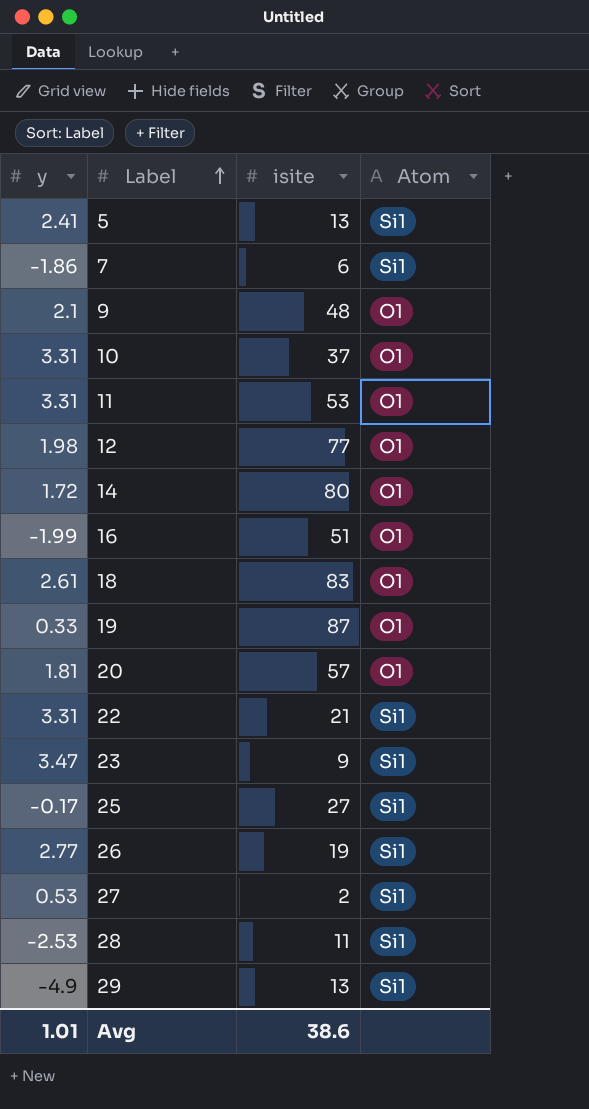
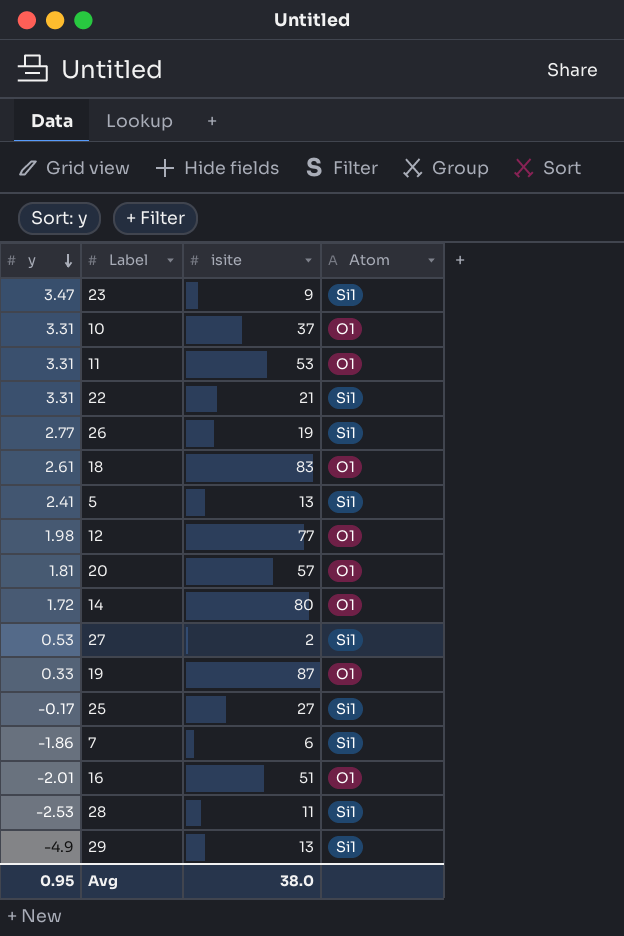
row order: Label ascending -> y descending
row 9: 2.1 | 48 | O1 -> none
16 | y: -1.99 -> -2.01
Avg | y: 1.01 -> 0.95
Avg | isite: 38.6 -> 38.0

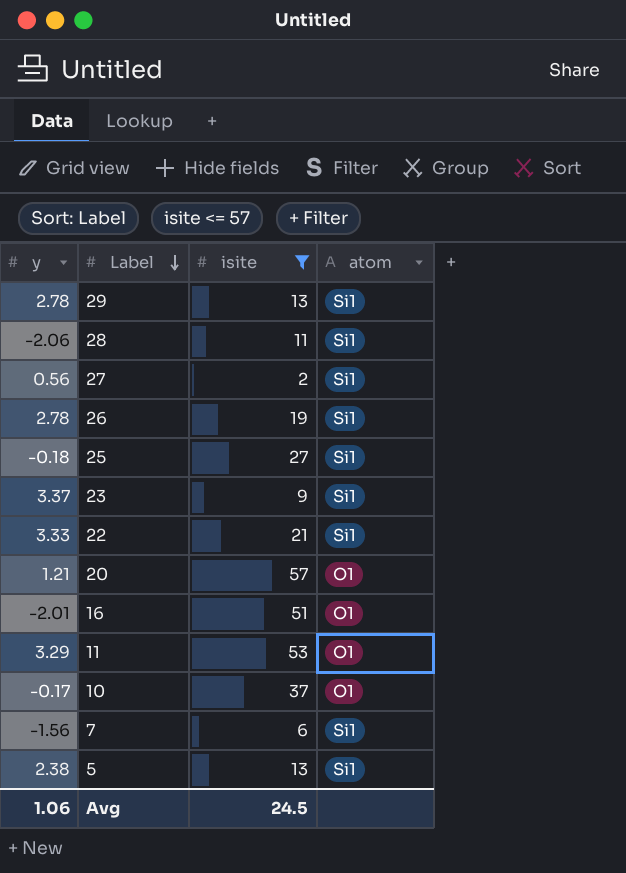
filter: none -> isite <= 57
row order: y descending -> Label descending
column name: Atom -> atom
29 | y: -4.9 -> 2.78
28 | y: -2.53 -> -2.06
27 | y: 0.53 -> 0.56
26 | y: 2.77 -> 2.78
25 | y: -0.17 -> -0.18
23 | y: 3.47 -> 3.37
22 | y: 3.31 -> 3.33
20 | y: 1.81 -> 1.21
11 | y: 3.31 -> 3.29
10 | y: 3.31 -> -0.17
7 | y: -1.86 -> -1.56
5 | y: 2.41 -> 2.38
Avg | y: 0.95 -> 1.06
Avg | isite: 38.0 -> 24.5

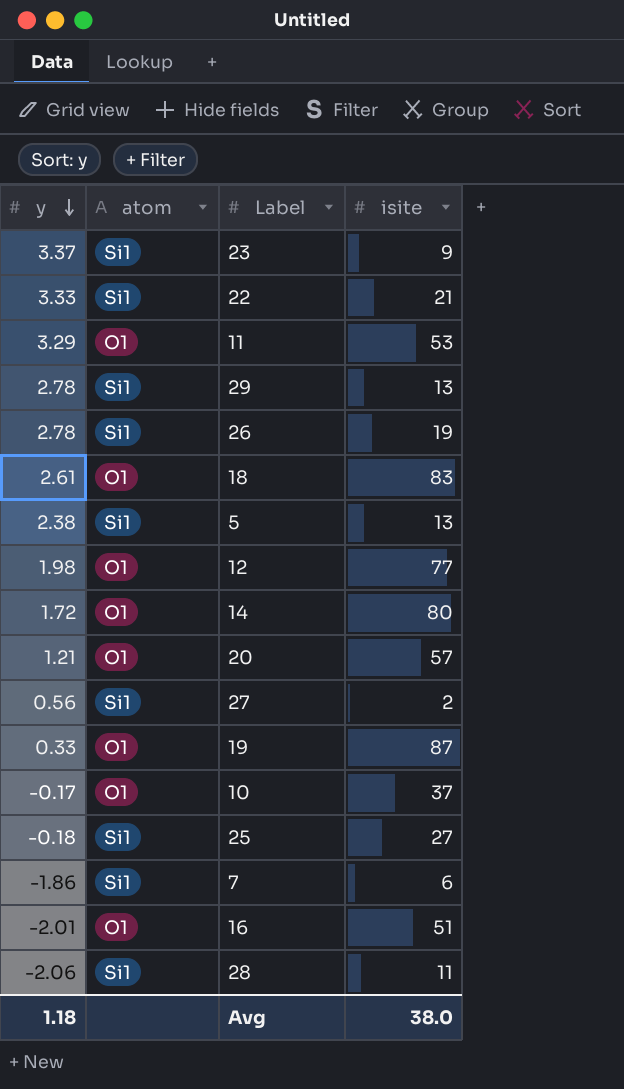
filter: isite <= 57 -> none
row order: Label descending -> y descending
column atom | position: 4 -> 2
7 | y: -1.56 -> -1.86
Avg | y: 1.06 -> 1.18
Avg | isite: 24.5 -> 38.0

